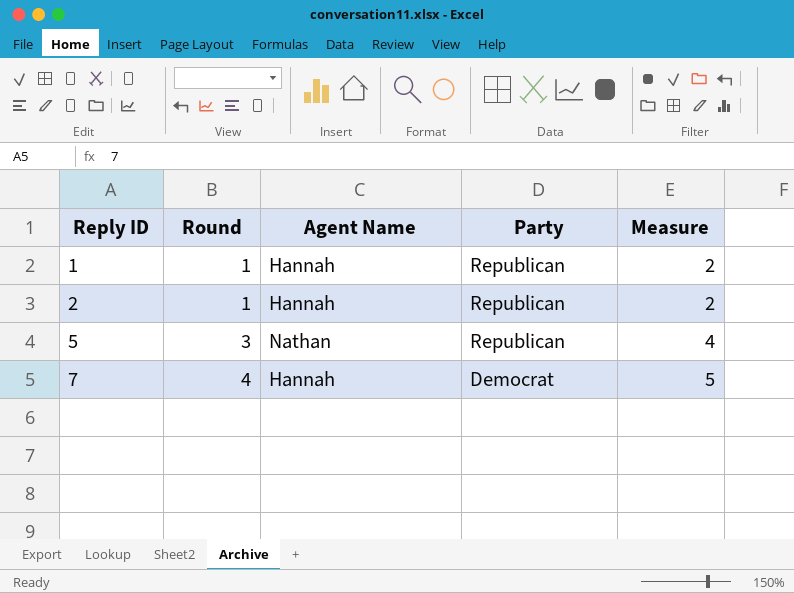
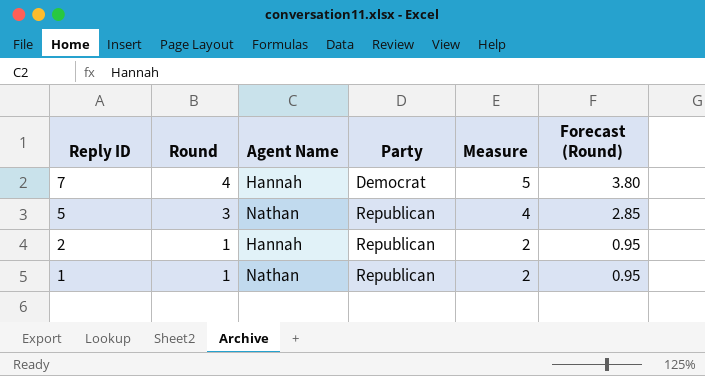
row order: Reply ID ascending -> Reply ID descending
column Forecast (Round) | formula: none -> [Round] * 0.95
1 | Agent Name: Hannah -> Nathan

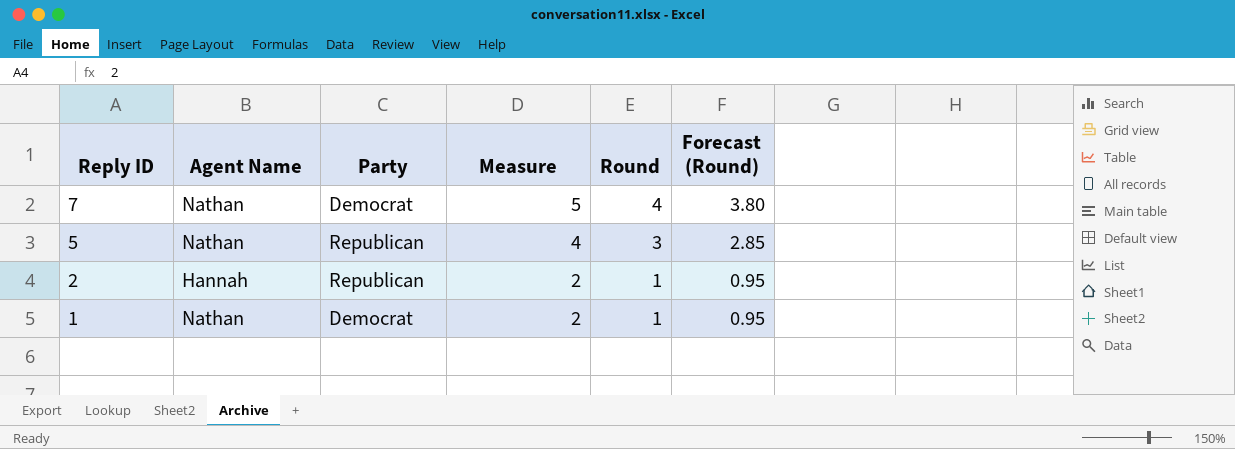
column Round | position: 2 -> 5
7 | Agent Name: Hannah -> Nathan
1 | Party: Republican -> Democrat

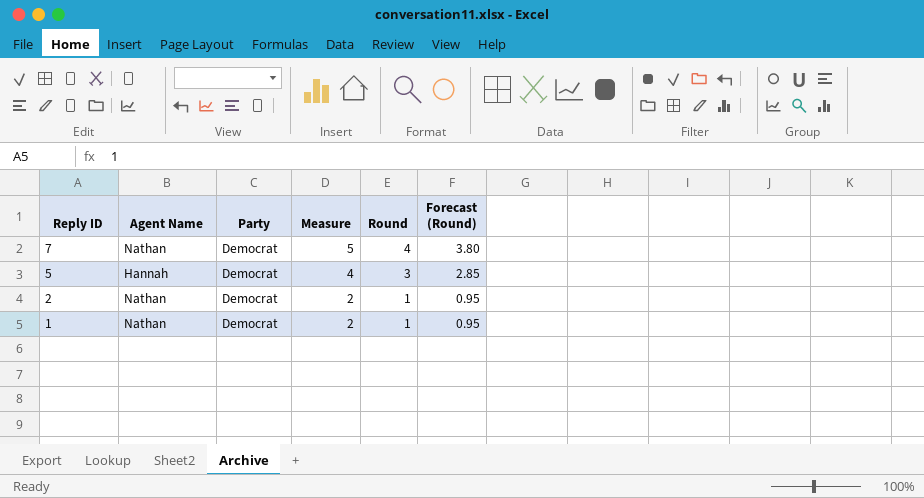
5 | Agent Name: Nathan -> Hannah
5 | Party: Republican -> Democrat
2 | Agent Name: Hannah -> Nathan
2 | Party: Republican -> Democrat

